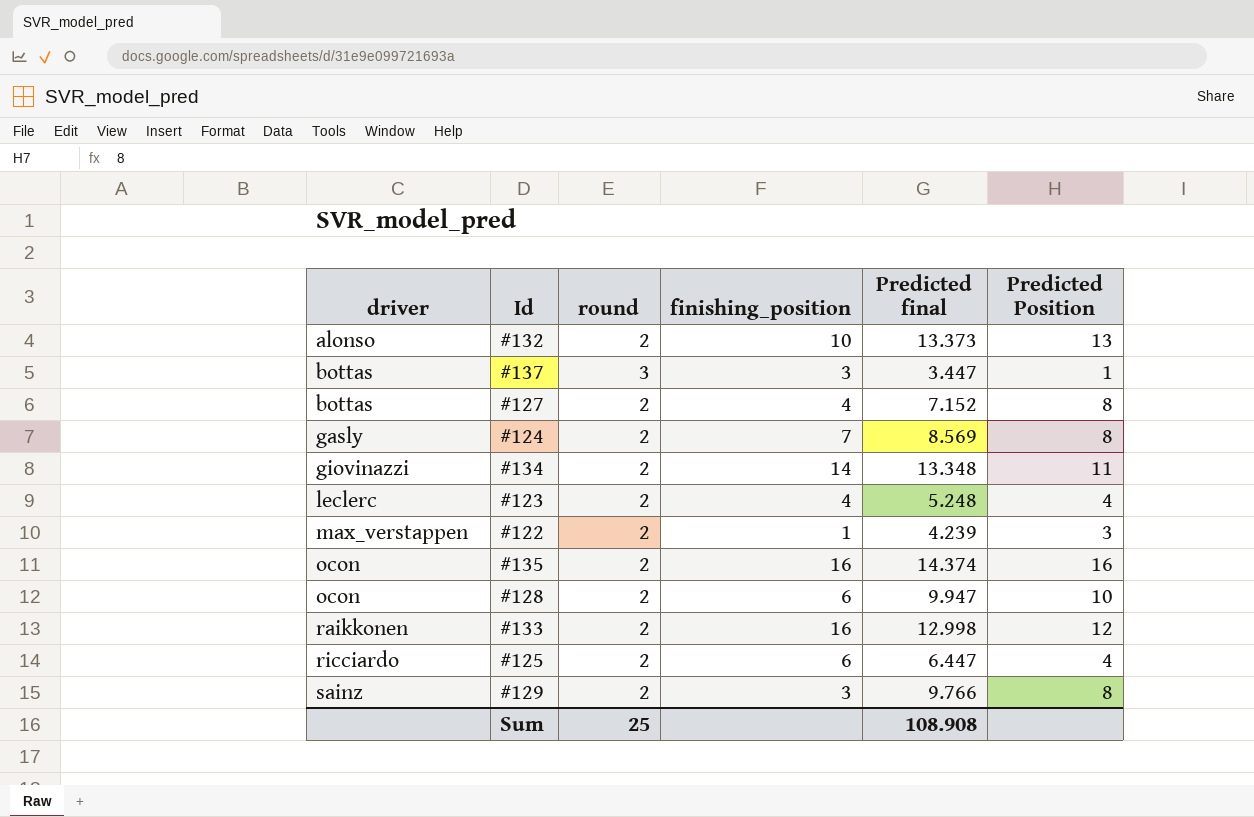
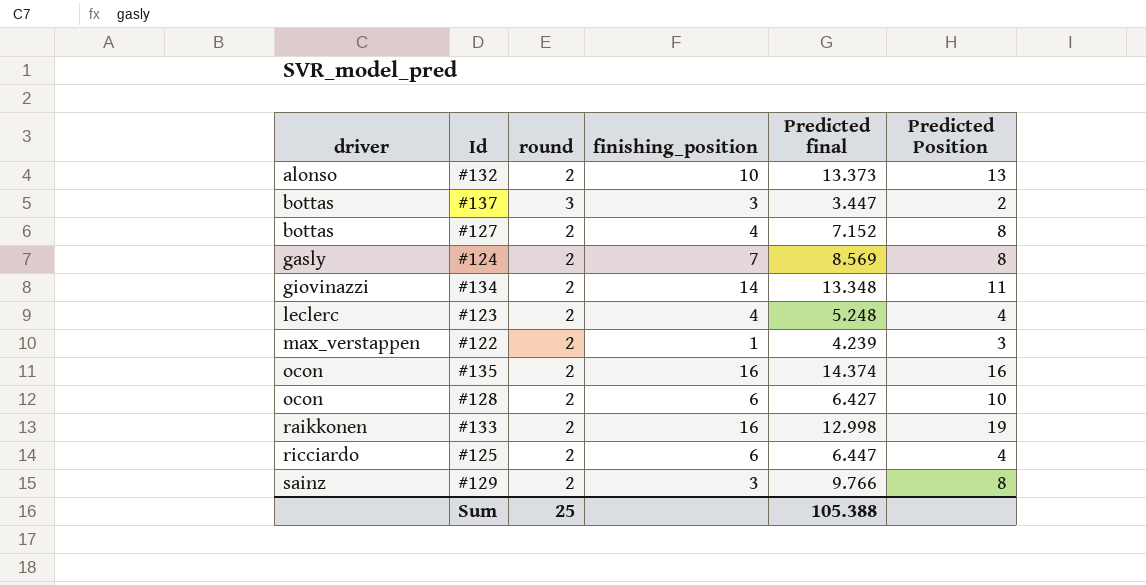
#137 | Predicted Position: 1 -> 2
#128 | Predicted final: 9.947 -> 6.427
#133 | Predicted Position: 12 -> 19
Sum | Predicted final: 108.908 -> 105.388

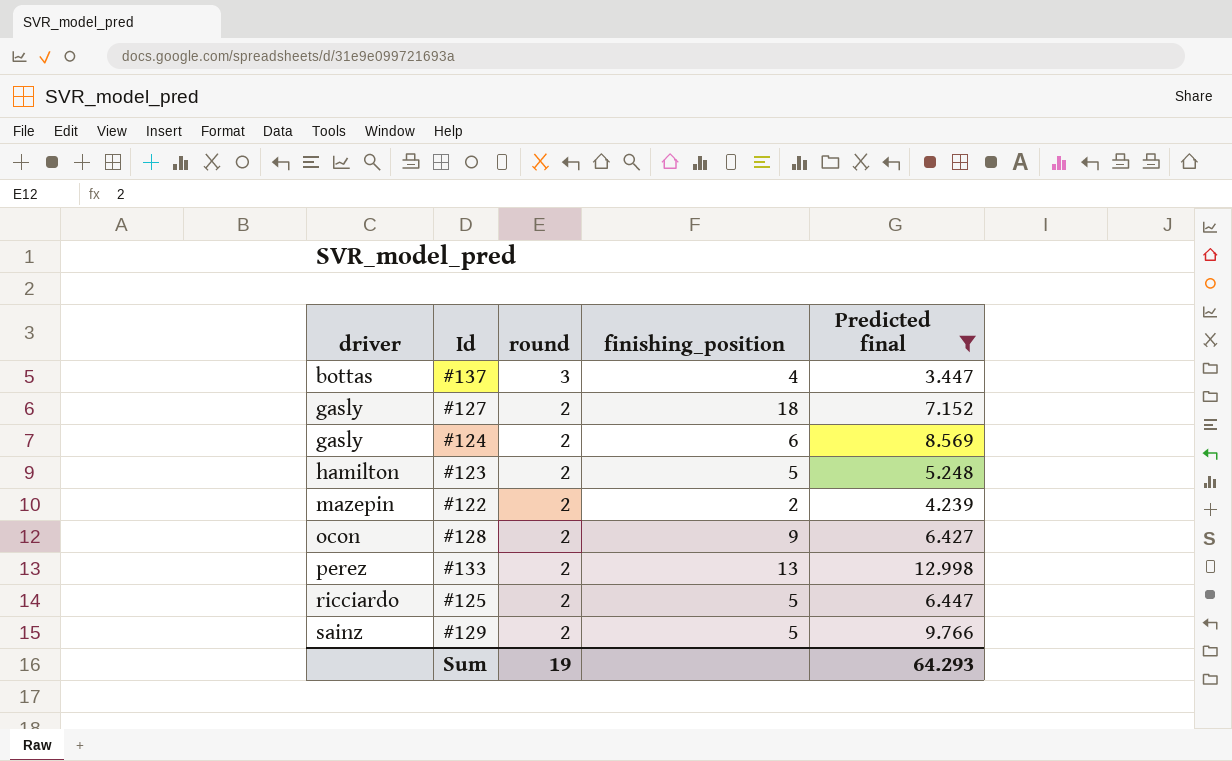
filter: none -> Predicted final <= 12.998
column Predicted Position | position: 6 -> none
#137 | finishing_position: 3 -> 4
#127 | driver: bottas -> gasly
#127 | finishing_position: 4 -> 18
#124 | finishing_position: 7 -> 6
#123 | driver: leclerc -> hamilton
#123 | finishing_position: 4 -> 5
#122 | driver: max_verstappen -> mazepin
#122 | finishing_position: 1 -> 2
#128 | finishing_position: 6 -> 9
#133 | driver: raikkonen -> perez
#133 | finishing_position: 16 -> 13
#125 | finishing_position: 6 -> 5
#129 | finishing_position: 3 -> 5
Sum | round: 25 -> 19
Sum | Predicted final: 105.388 -> 64.293

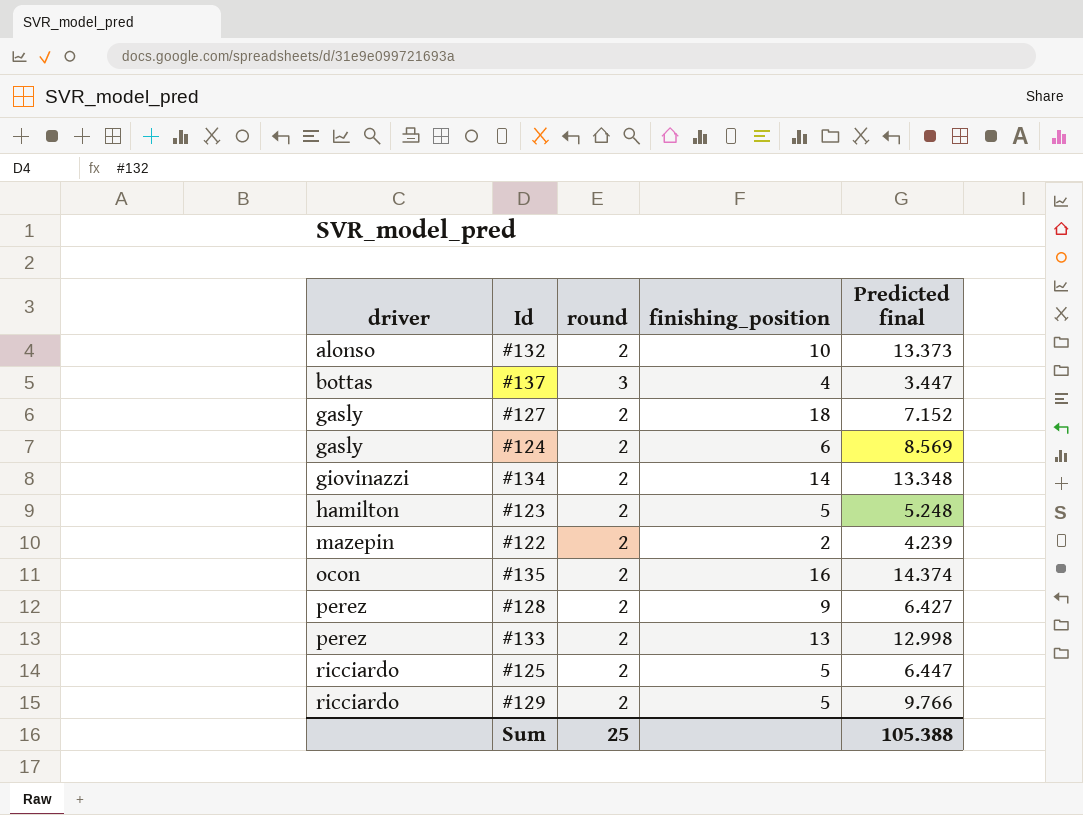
filter: Predicted final <= 12.998 -> none
#128 | driver: ocon -> perez
#129 | driver: sainz -> ricciardo
Sum | round: 19 -> 25
Sum | Predicted final: 64.293 -> 105.388

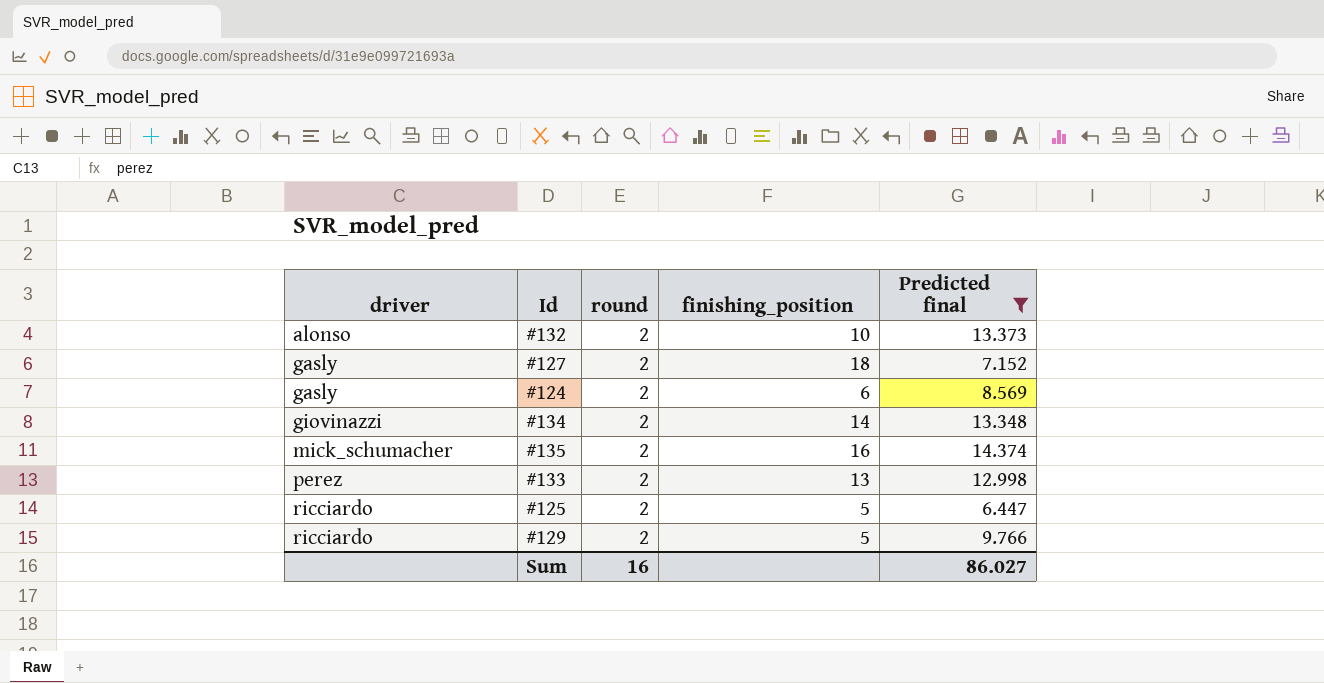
filter: none -> Predicted final >= 6.447
#135 | driver: ocon -> mick_schumacher
Sum | round: 25 -> 16
Sum | Predicted final: 105.388 -> 86.027

